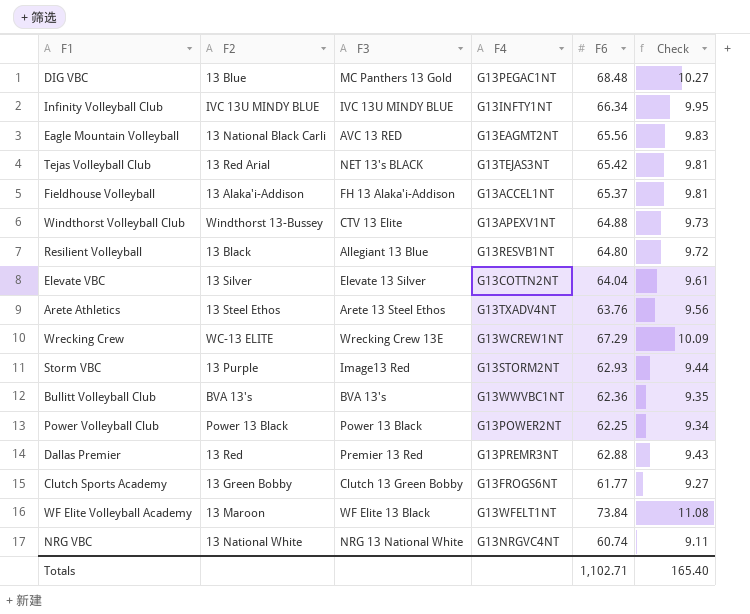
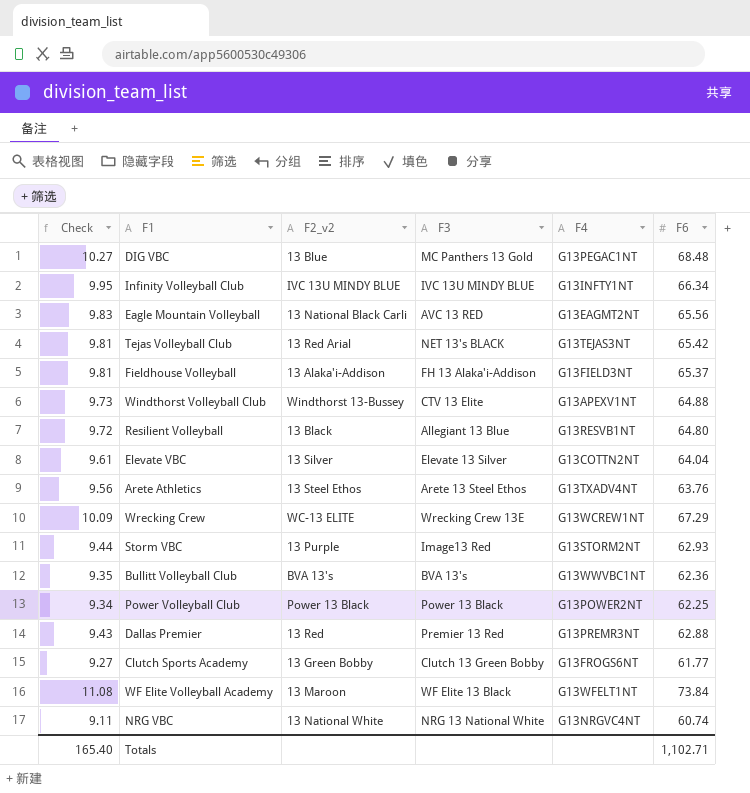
column Check | position: 6 -> 1
column name: F2 -> F2_v2
Fieldhouse Volleyball | F4: G13ACCEL1NT -> G13FIELD3NT

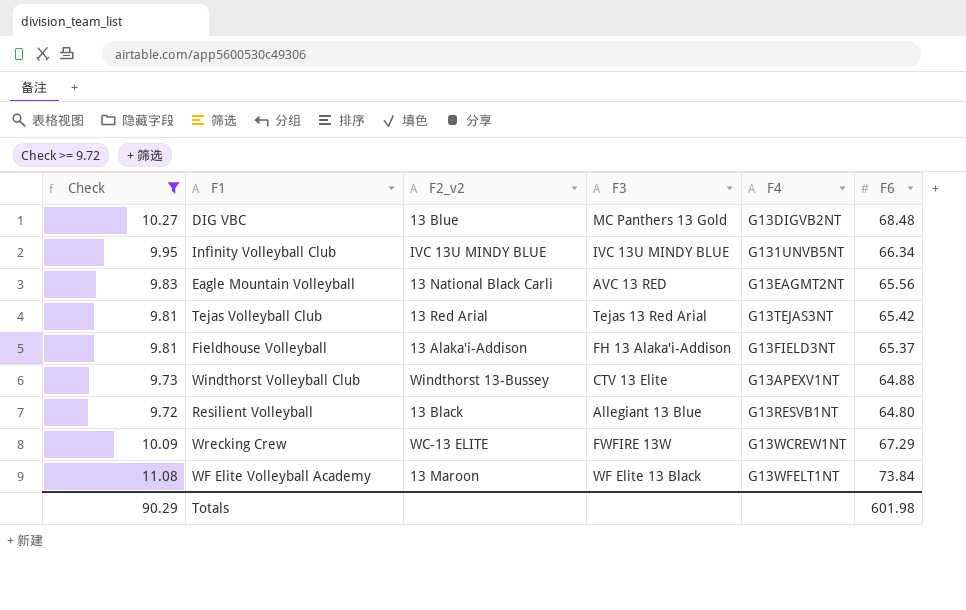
filter: none -> Check >= 9.72
DIG VBC | F4: G13PEGAC1NT -> G13DIGVB2NT
Infinity Volleyball Club | F4: G13INFTY1NT -> G131UNVB5NT
Tejas Volleyball Club | F3: NET 13's BLACK -> Tejas 13 Red Arial
Wrecking Crew | F3: Wrecking Crew 13E -> FWFIRE 13W
Totals | Check: 165.40 -> 90.29
Totals | F6: 1,102.71 -> 601.98

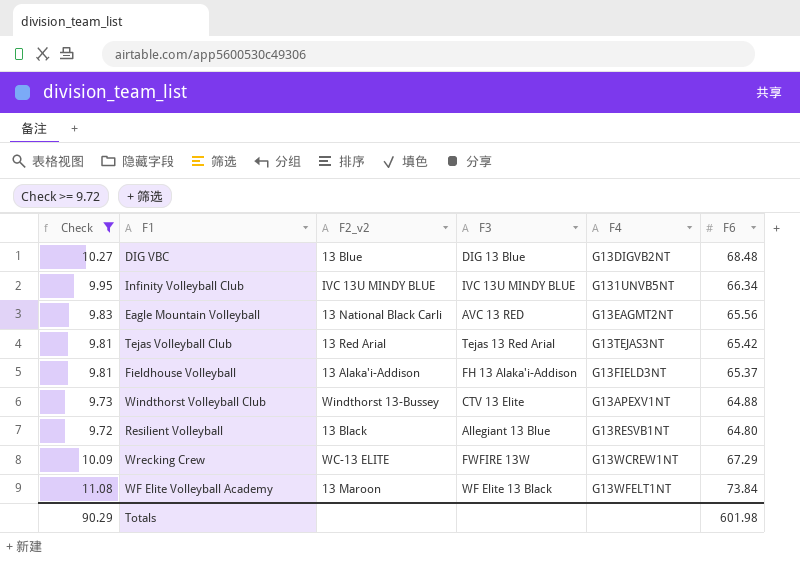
DIG VBC | F3: MC Panthers 13 Gold -> DIG 13 Blue

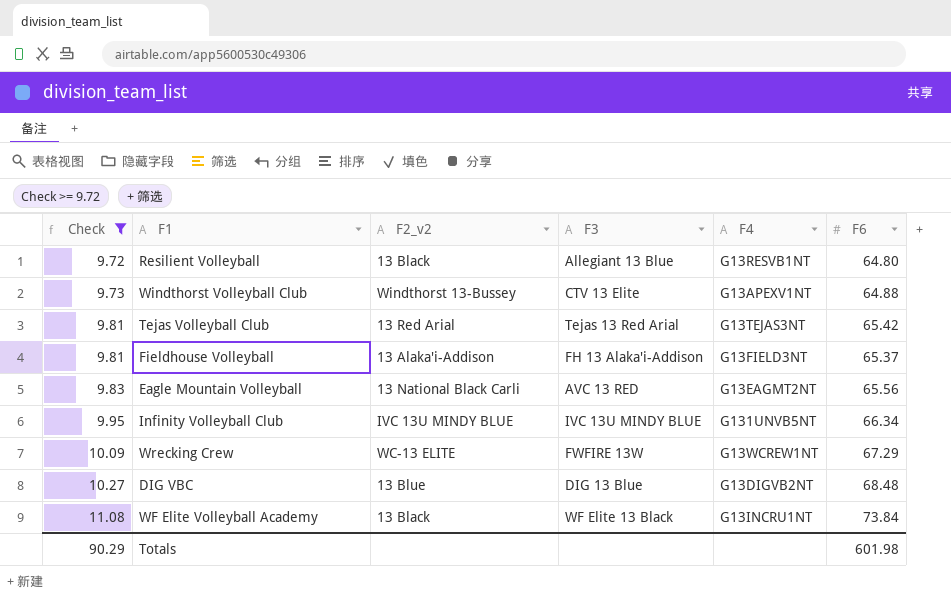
row order: none -> Check ascending
WF Elite Volleyball Academy | F2_v2: 13 Maroon -> 13 Black
WF Elite Volleyball Academy | F4: G13WFELT1NT -> G13INCRU1NT

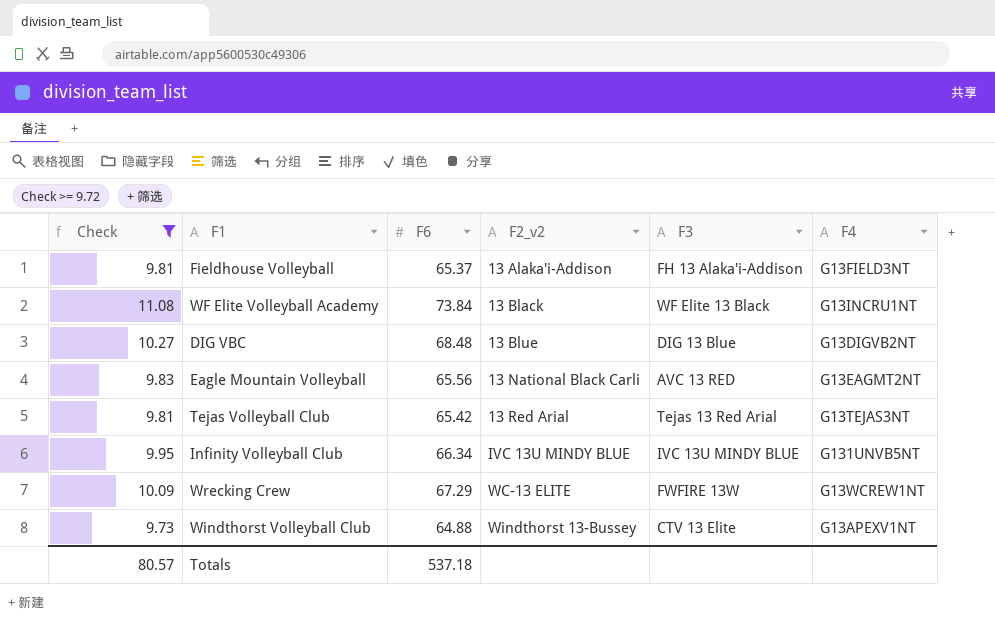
row order: Check ascending -> F2_v2 ascending
column F6 | position: 6 -> 3
row Resilient Volleyball: 9.72 | 13 Black | Allegiant 13 Blue | G13RESVB1NT | 64.80 -> none
Totals | Check: 90.29 -> 80.57
Totals | F6: 601.98 -> 537.18

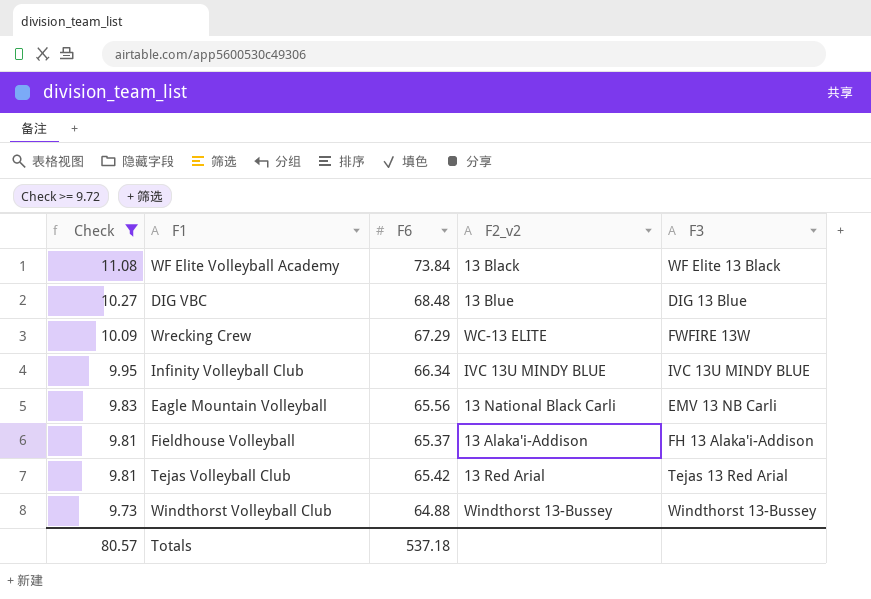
row order: F2_v2 ascending -> Check descending
column F4 | position: 6 -> none
Eagle Mountain Volleyball | F3: AVC 13 RED -> EMV 13 NB Carli
Windthorst Volleyball Club | F3: CTV 13 Elite -> Windthorst 13-Bussey

